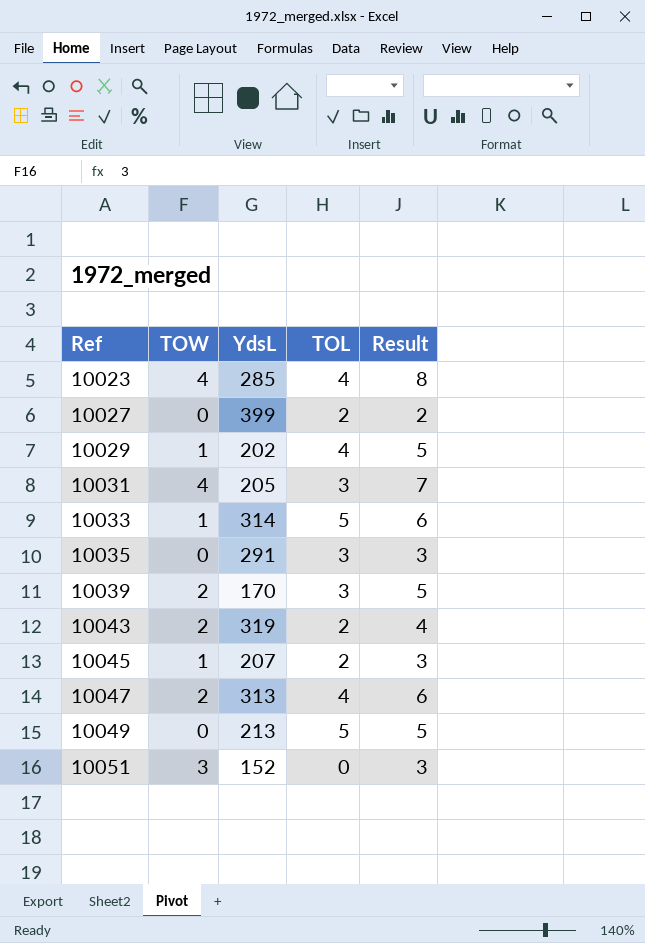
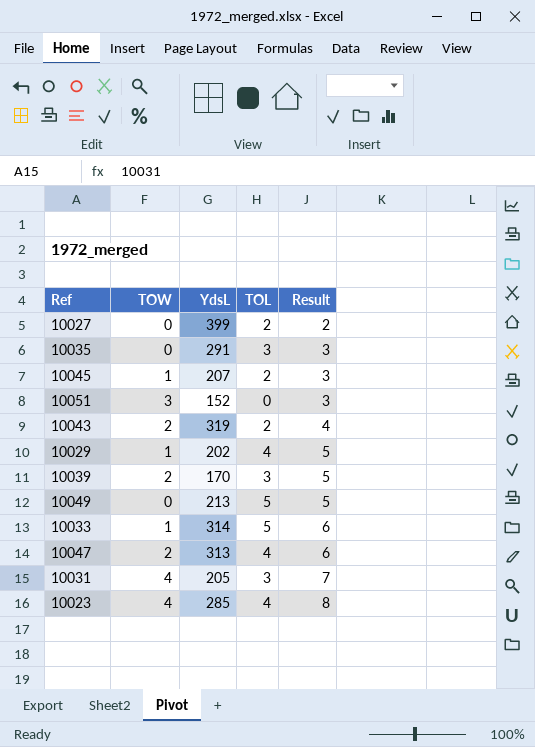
row order: Ref ascending -> Result ascending

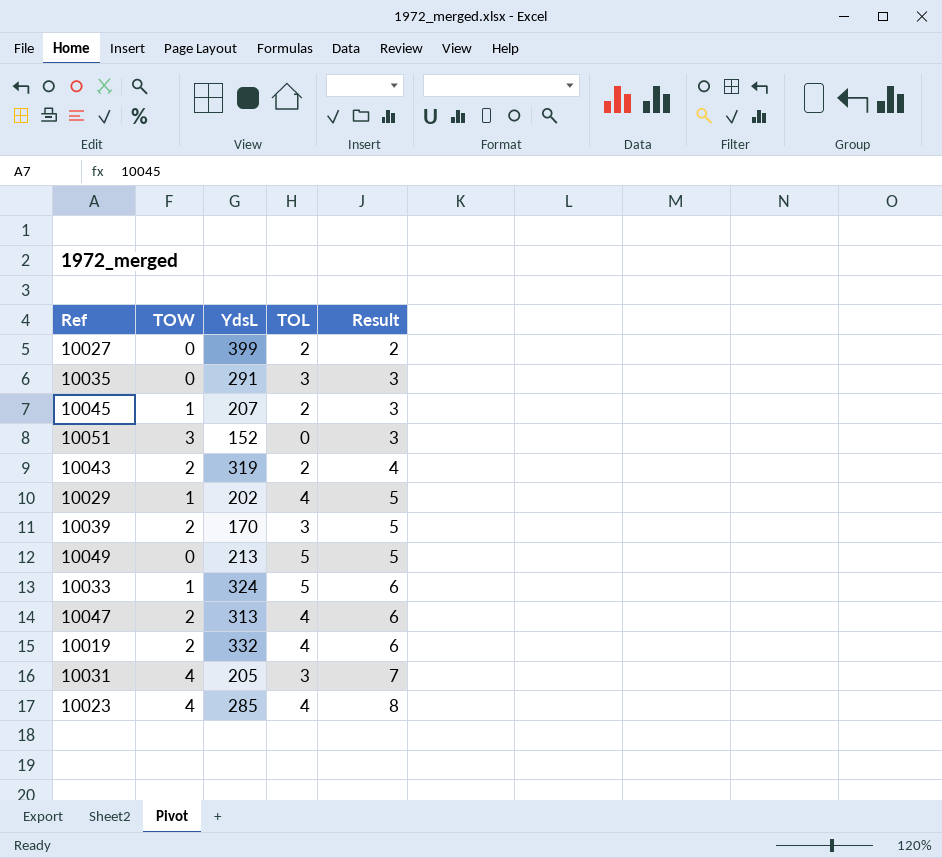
10033 | YdsL: 314 -> 324
row 10019: none -> 2 | 332 | 4 | 6

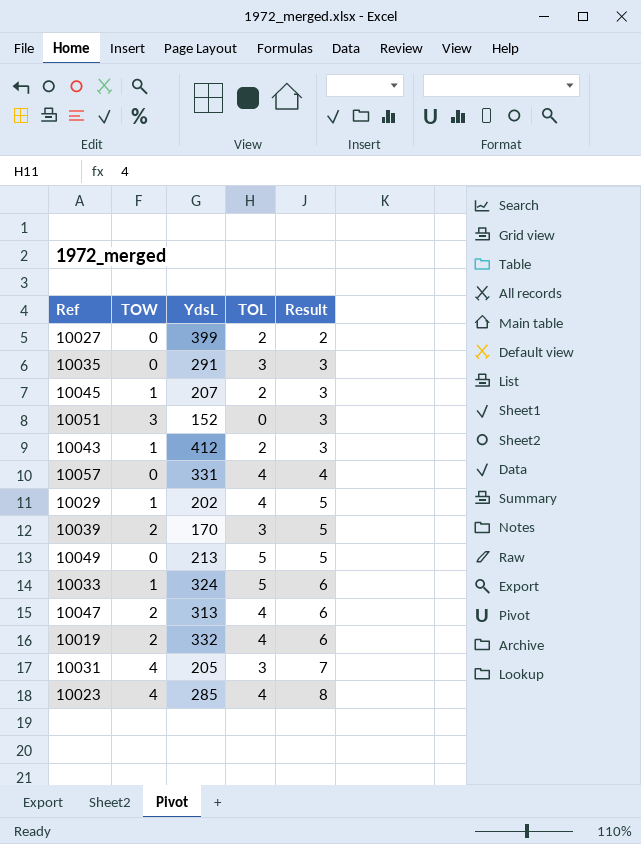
10043 | TOW: 2 -> 1
10043 | YdsL: 319 -> 412
10043 | Result: 4 -> 3
row 10057: none -> 0 | 331 | 4 | 4

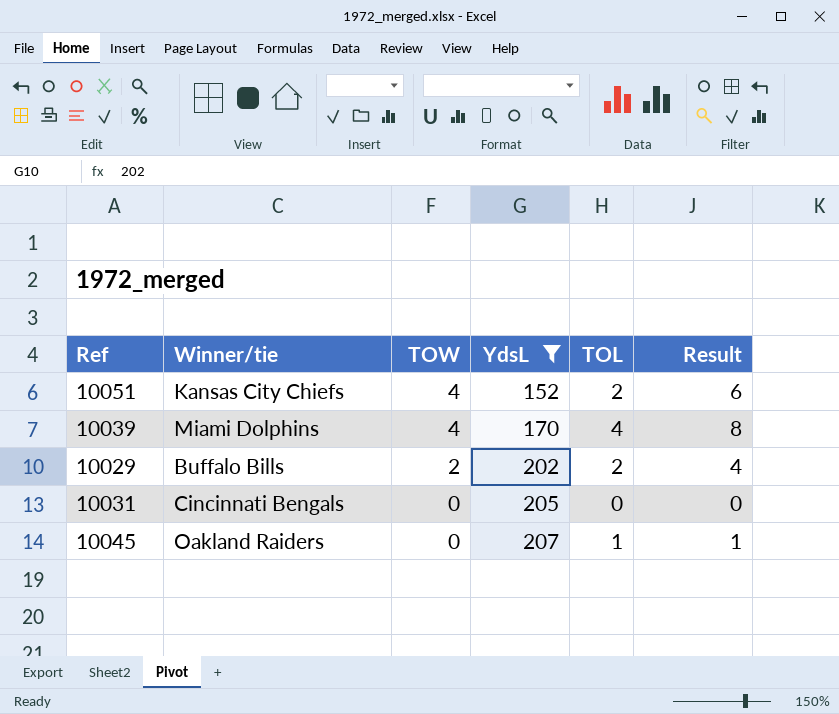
filter: none -> YdsL <= 207
row order: Result ascending -> TOW descending
column Winner/tie | position: none -> 2
10051 | TOW: 3 -> 4
10051 | TOL: 0 -> 2
10051 | Result: 3 -> 6
10039 | TOW: 2 -> 4
10039 | TOL: 3 -> 4
10039 | Result: 5 -> 8
10029 | TOW: 1 -> 2
10029 | TOL: 4 -> 2
10029 | Result: 5 -> 4
10031 | TOW: 4 -> 0
10031 | TOL: 3 -> 0
10031 | Result: 7 -> 0
10045 | TOW: 1 -> 0
10045 | TOL: 2 -> 1
10045 | Result: 3 -> 1

